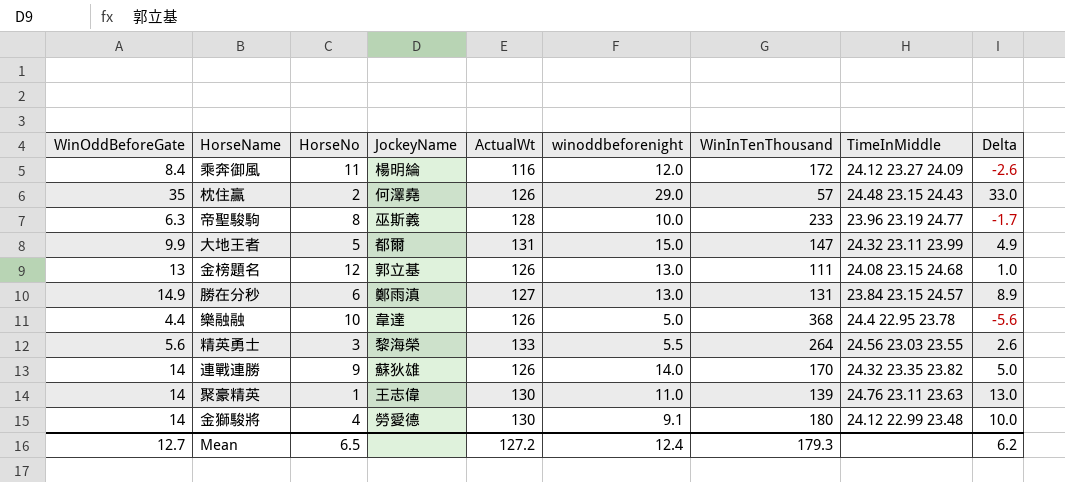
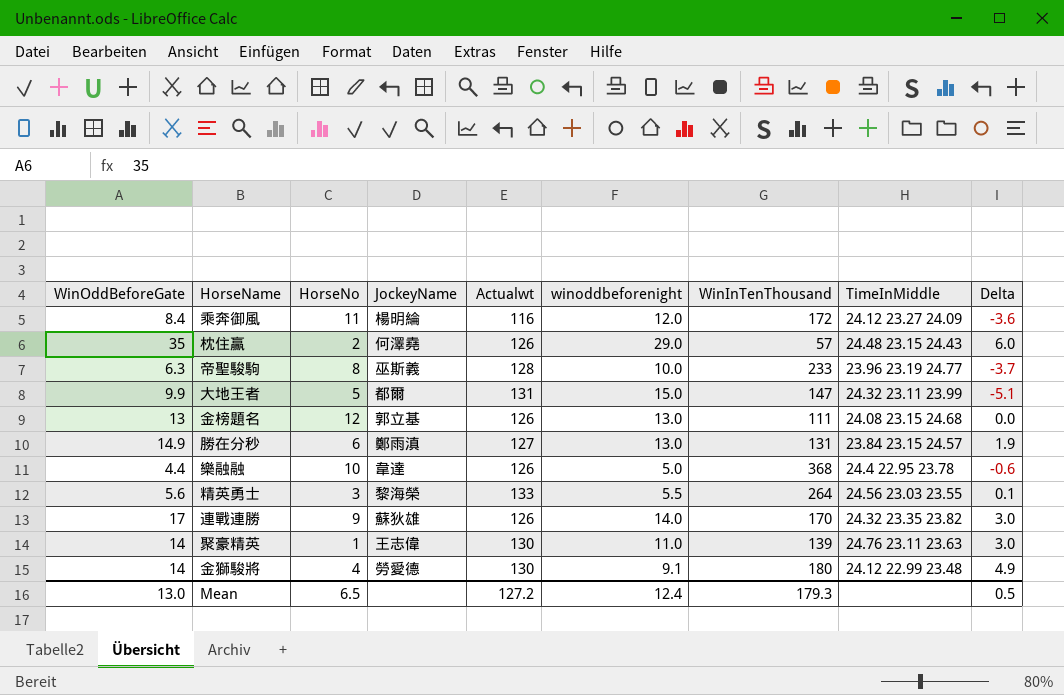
column name: ActualWt -> Actualwt
column Delta | formula: [WinOddBeforeGate] - [HorseNo] -> [WinOddBeforeGate] - [winoddbeforenight]
連戰連勝 | WinOddBeforeGate: 14 -> 17
Mean | WinOddBeforeGate: 12.7 -> 13.0
Mean | Delta: 6.2 -> 0.5

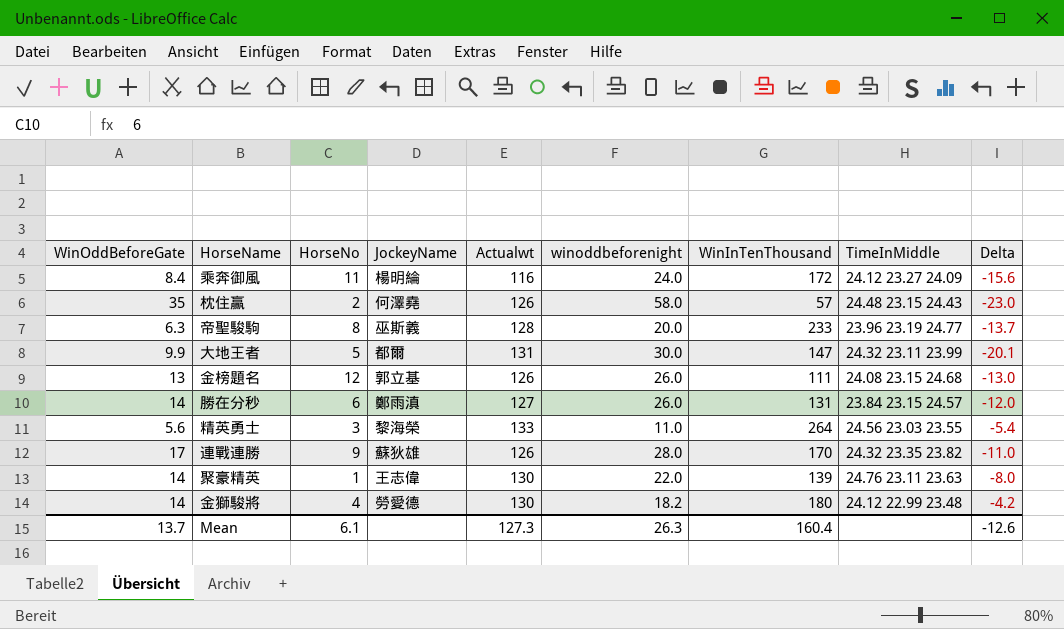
row 樂融融: 4.4 | 10 | 韋達 | 126 | 5.0 | 368 | 24.4 22.95 23.78 | -0.6 -> none
乘奔御風 | winoddbeforenight: 12.0 -> 24.0
乘奔御風 | Delta: -3.6 -> -15.6
枕住贏 | winoddbeforenight: 29.0 -> 58.0
枕住贏 | Delta: 6.0 -> -23.0
帝聖駿駒 | winoddbeforenight: 10.0 -> 20.0
帝聖駿駒 | Delta: -3.7 -> -13.7
大地王者 | winoddbeforenight: 15.0 -> 30.0
大地王者 | Delta: -5.1 -> -20.1
金榜題名 | winoddbeforenight: 13.0 -> 26.0
金榜題名 | Delta: 0.0 -> -13.0
勝在分秒 | WinOddBeforeGate: 14.9 -> 14
勝在分秒 | winoddbeforenight: 13.0 -> 26.0
勝在分秒 | Delta: 1.9 -> -12.0
精英勇士 | winoddbeforenight: 5.5 -> 11.0
精英勇士 | Delta: 0.1 -> -5.4
連戰連勝 | winoddbeforenight: 14.0 -> 28.0
連戰連勝 | Delta: 3.0 -> -11.0
聚豪精英 | winoddbeforenight: 11.0 -> 22.0
聚豪精英 | Delta: 3.0 -> -8.0
金獅駿將 | winoddbeforenight: 9.1 -> 18.2
金獅駿將 | Delta: 4.9 -> -4.2
Mean | WinOddBeforeGate: 13.0 -> 13.7
Mean | HorseNo: 6.5 -> 6.1
Mean | Actualwt: 127.2 -> 127.3
Mean | winoddbeforenight: 12.4 -> 26.3
Mean | WinInTenThousand: 179.3 -> 160.4
Mean | Delta: 0.5 -> -12.6

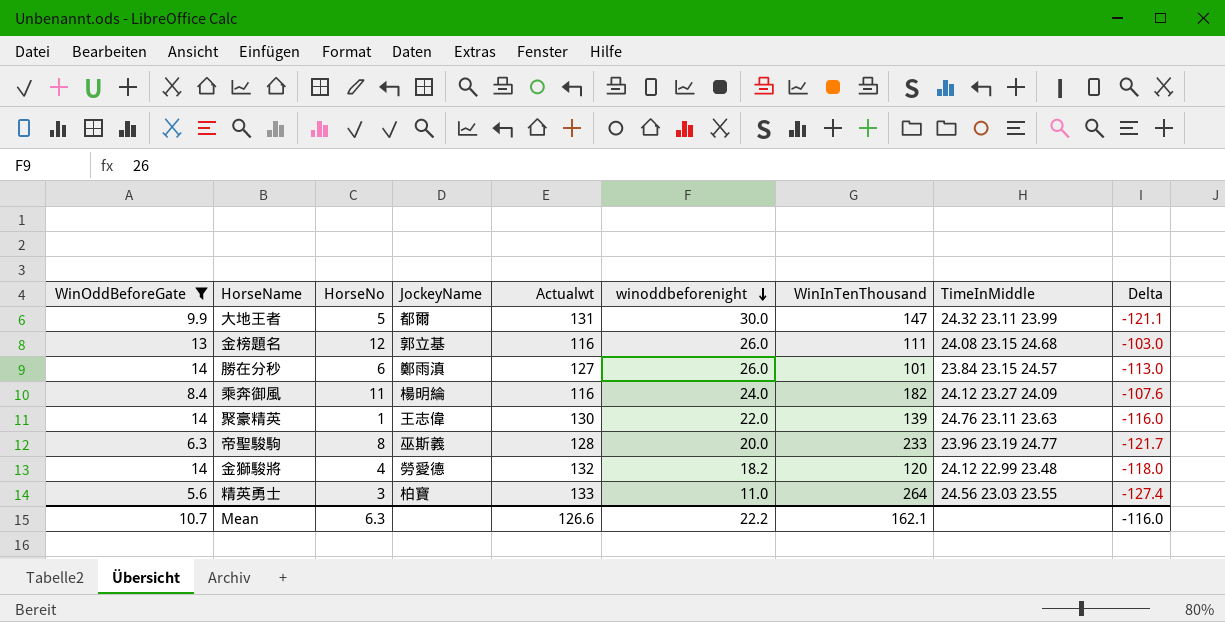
filter: none -> WinOddBeforeGate <= 14
row order: none -> winoddbeforenight descending
column Delta | formula: [WinOddBeforeGate] - [winoddbeforenight] -> [WinOddBeforeGate] - [Actualwt]
金榜題名 | Actualwt: 126 -> 116
勝在分秒 | WinInTenThousand: 131 -> 101
乘奔御風 | WinInTenThousand: 172 -> 182
金獅駿將 | Actualwt: 130 -> 132
金獅駿將 | WinInTenThousand: 180 -> 120
精英勇士 | JockeyName: 黎海榮 -> 柏寶
Mean | WinOddBeforeGate: 13.7 -> 10.7
Mean | HorseNo: 6.1 -> 6.3
Mean | Actualwt: 127.3 -> 126.6
Mean | winoddbeforenight: 26.3 -> 22.2
Mean | WinInTenThousand: 160.4 -> 162.1
Mean | Delta: -12.6 -> -116.0

